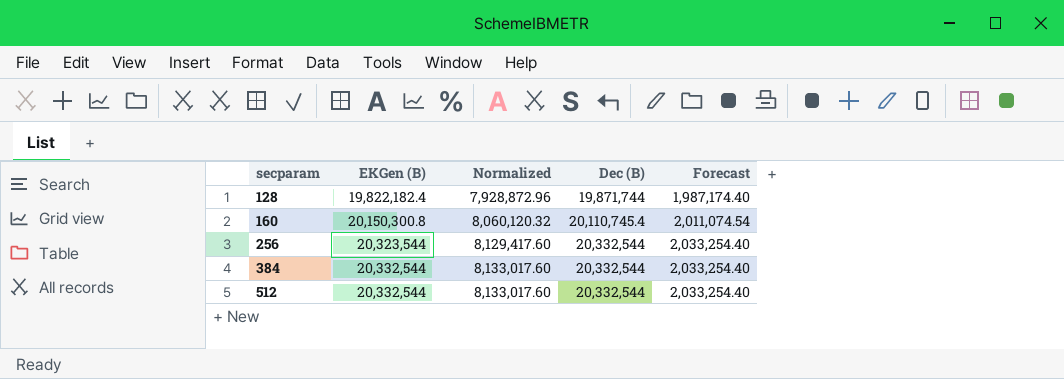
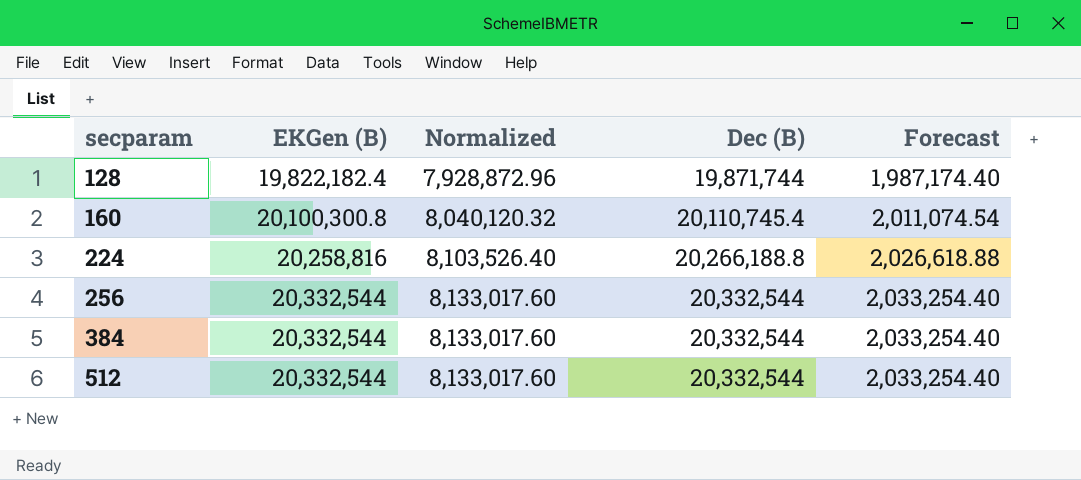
160 | EKGen (B): 20,150,300.8 -> 20,100,300.8
160 | Normalized: 8,060,120.32 -> 8,040,120.32
row 224: none -> 20,258,816 | 8,103,526.40 | 20,266,188.8 | 2,026,618.88
256 | EKGen (B): 20,323,544 -> 20,332,544
256 | Normalized: 8,129,417.60 -> 8,133,017.60

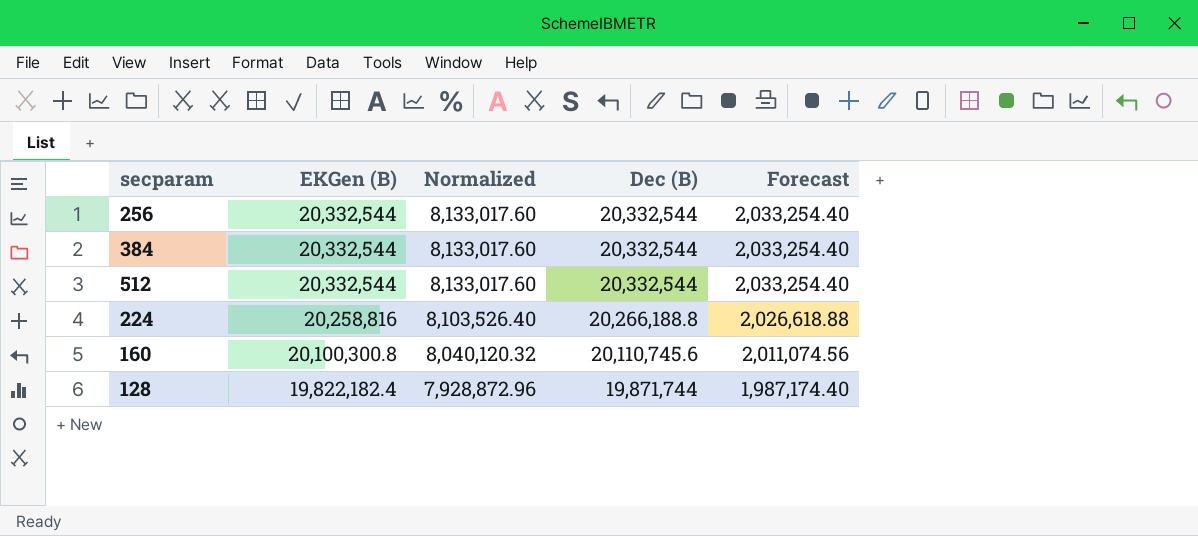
row order: secparam ascending -> EKGen (B) descending
160 | Dec (B): 20,110,745.4 -> 20,110,745.6
160 | Forecast: 2,011,074.54 -> 2,011,074.56

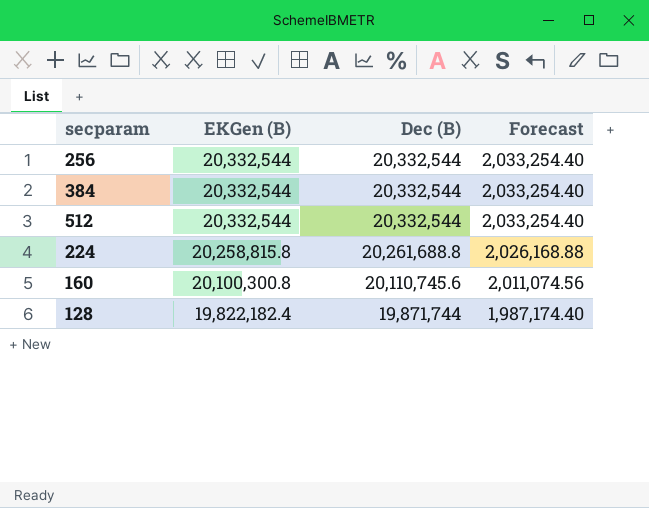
column Normalized | formula: [EKGen (B)] * 0.4 -> none
224 | EKGen (B): 20,258,816 -> 20,258,815.8
224 | Dec (B): 20,266,188.8 -> 20,261,688.8
224 | Forecast: 2,026,618.88 -> 2,026,168.88

